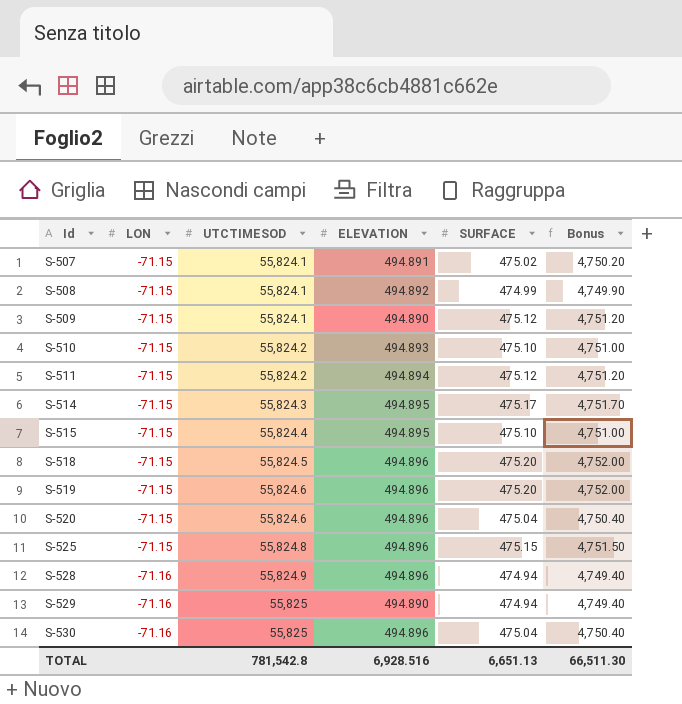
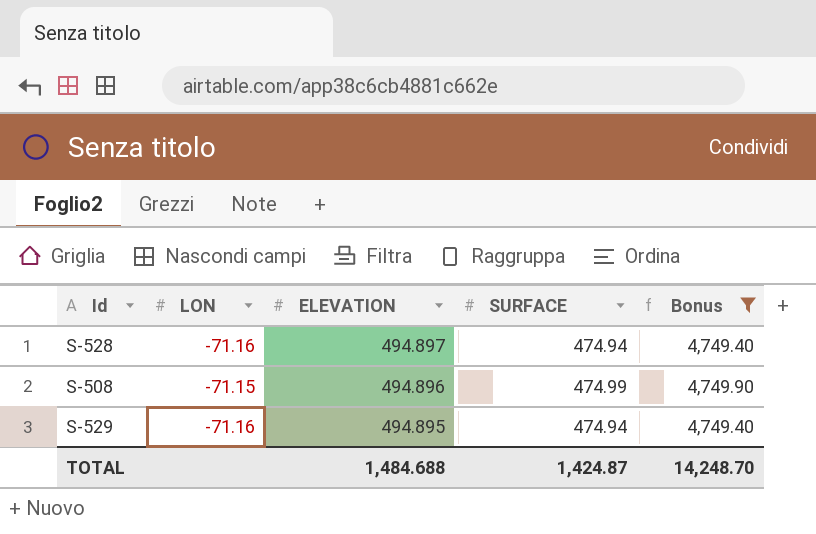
filter: none -> Bonus <= 4,749.90
row order: Id ascending -> ELEVATION descending
column UTCTIMESOD | position: 3 -> none
S-528 | ELEVATION: 494.896 -> 494.897
S-508 | ELEVATION: 494.892 -> 494.896
S-529 | ELEVATION: 494.890 -> 494.895
TOTAL | ELEVATION: 6,928.516 -> 1,484.688
TOTAL | SURFACE: 6,651.13 -> 1,424.87
TOTAL | Bonus: 66,511.30 -> 14,248.70

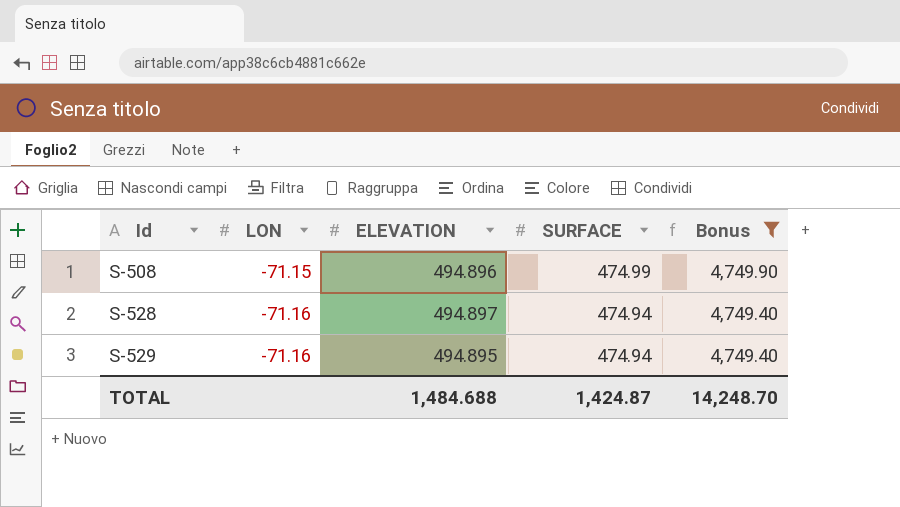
row order: ELEVATION descending -> Id ascending

